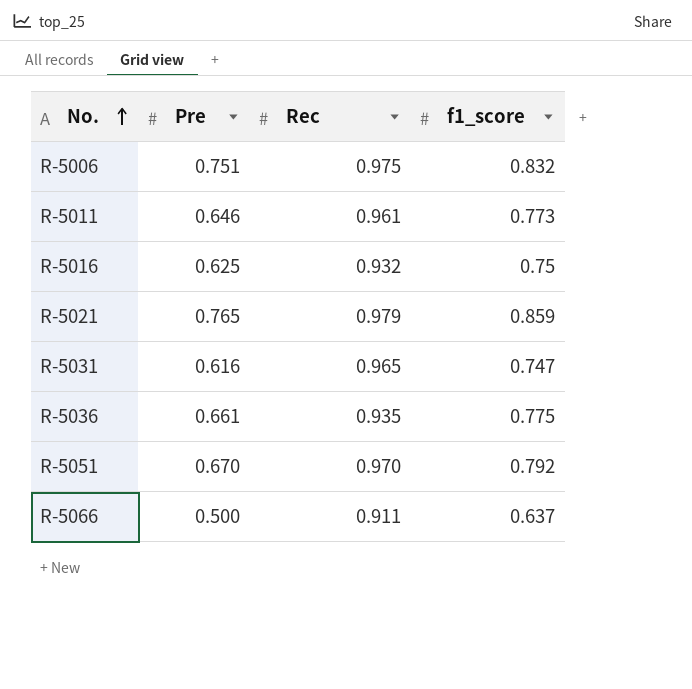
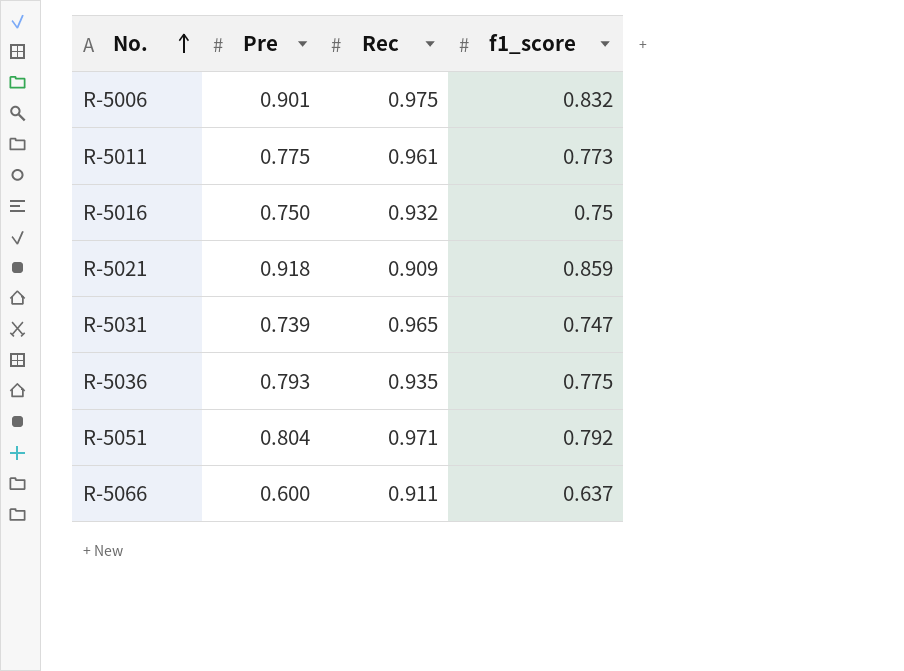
R-5006 | Pre: 0.751 -> 0.901
R-5011 | Pre: 0.646 -> 0.775
R-5016 | Pre: 0.625 -> 0.750
R-5021 | Pre: 0.765 -> 0.918
R-5021 | Rec: 0.979 -> 0.909
R-5031 | Pre: 0.616 -> 0.739
R-5036 | Pre: 0.661 -> 0.793
R-5051 | Pre: 0.670 -> 0.804
R-5051 | Rec: 0.970 -> 0.971
R-5066 | Pre: 0.500 -> 0.600

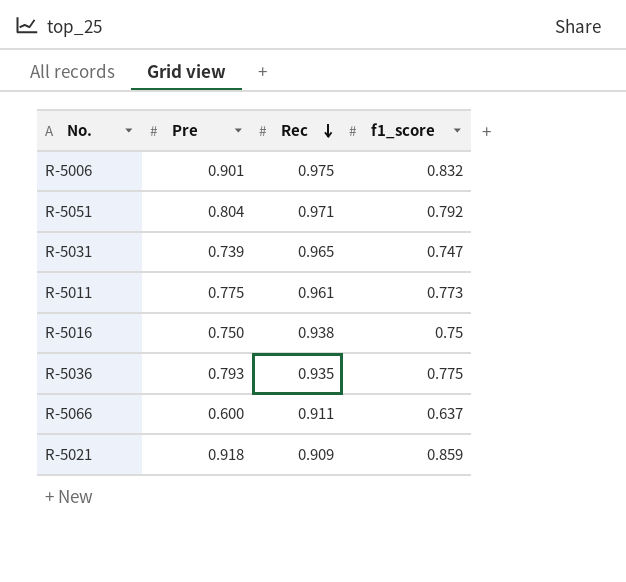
row order: No. ascending -> Rec descending
R-5016 | Rec: 0.932 -> 0.938

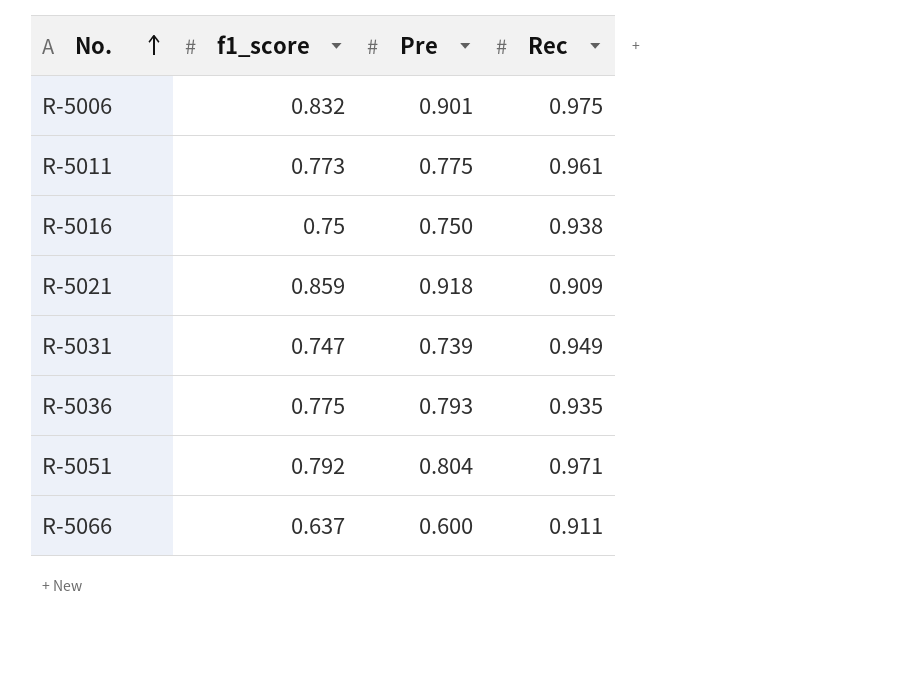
row order: Rec descending -> No. ascending
column f1_score | position: 4 -> 2
R-5031 | Rec: 0.965 -> 0.949

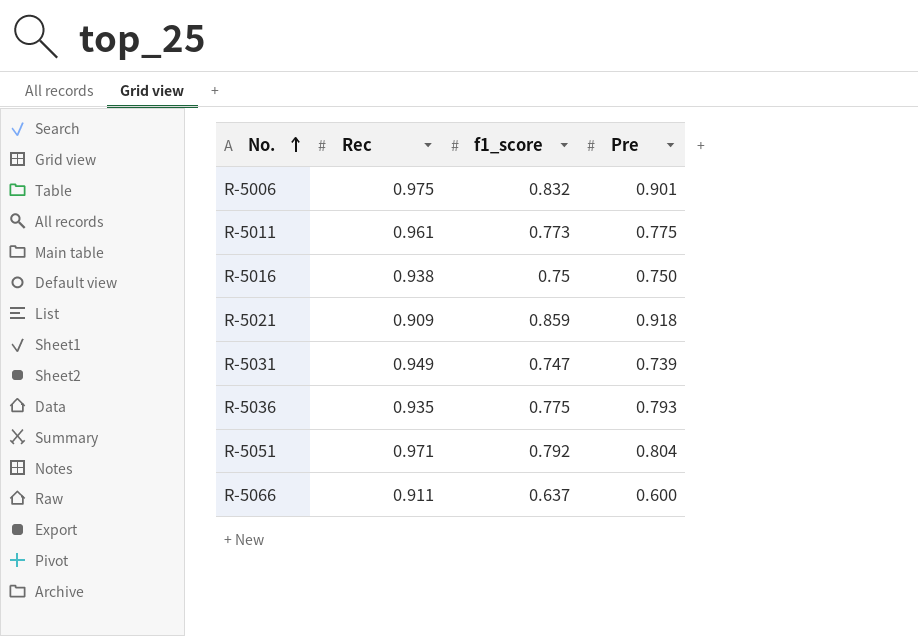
column Rec | position: 4 -> 2

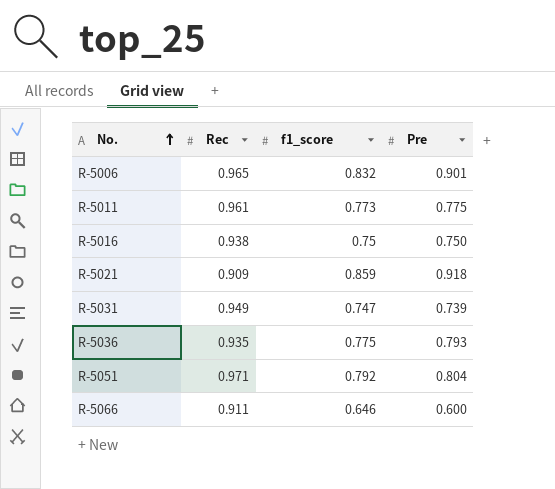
R-5006 | Rec: 0.975 -> 0.965
R-5066 | f1_score: 0.637 -> 0.646

